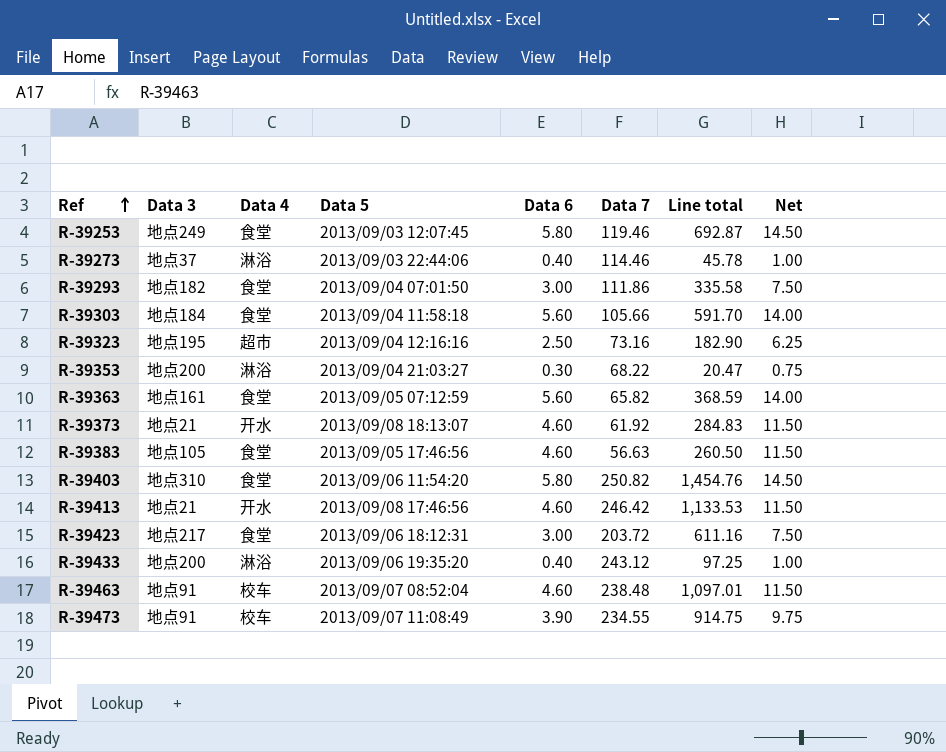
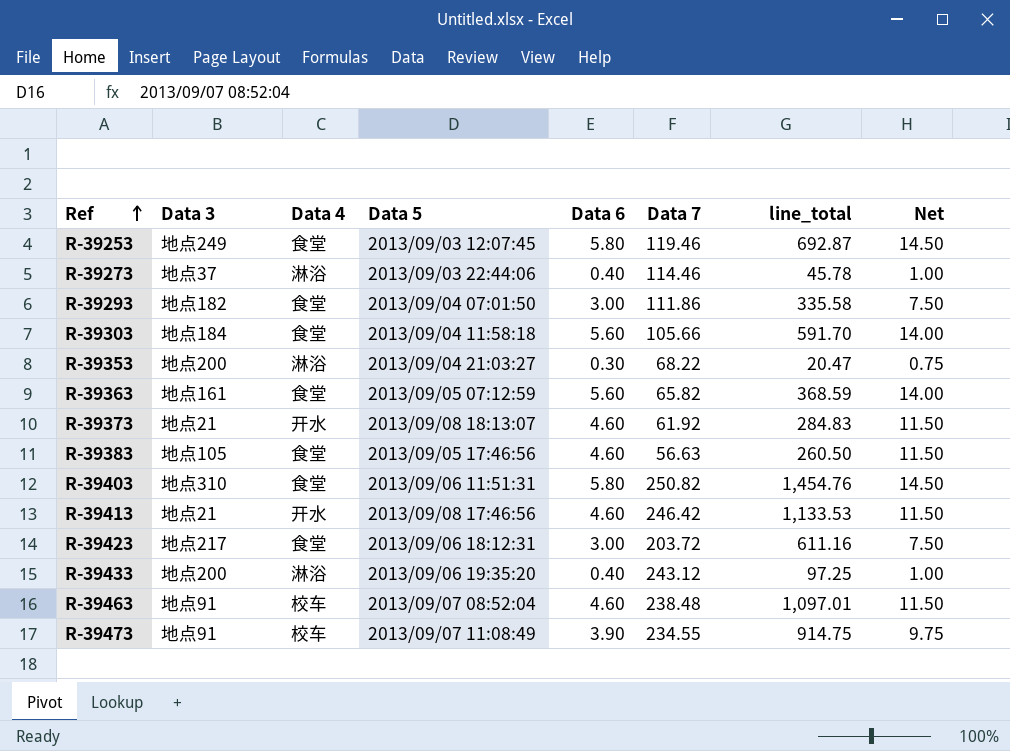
column name: Line total -> line_total
row R-39323: 地点195 | 超市 | 2013/09/04 12:16:16 | 2.50 | 73.16 | 182.90 | 6.25 -> none
R-39403 | Data 5: 2013/09/06 11:54:20 -> 2013/09/06 11:51:31

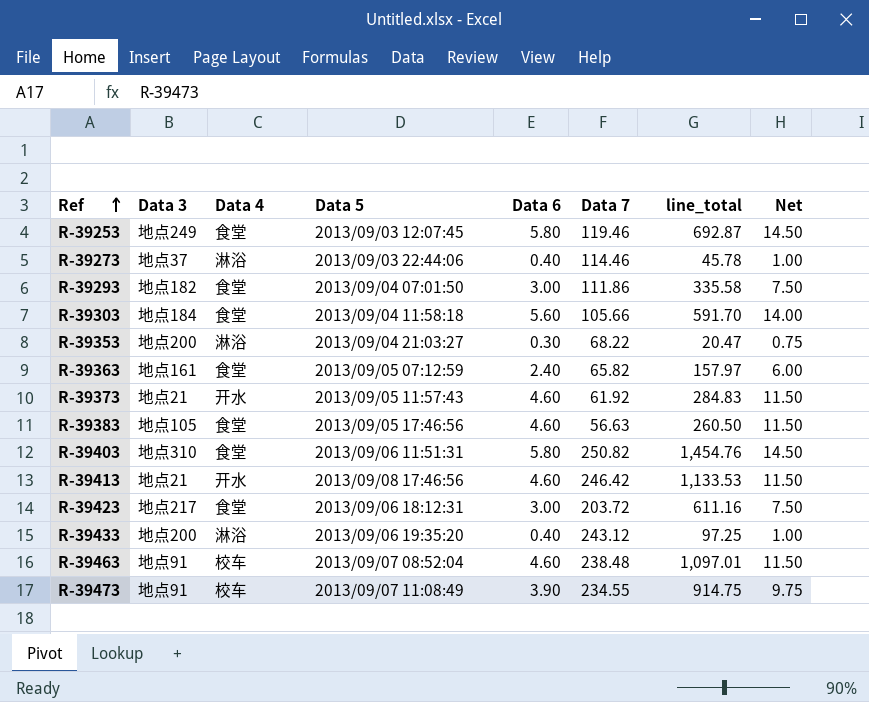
R-39363 | Data 6: 5.60 -> 2.40
R-39363 | line_total: 368.59 -> 157.97
R-39363 | Net: 14.00 -> 6.00
R-39373 | Data 5: 2013/09/08 18:13:07 -> 2013/09/05 11:57:43

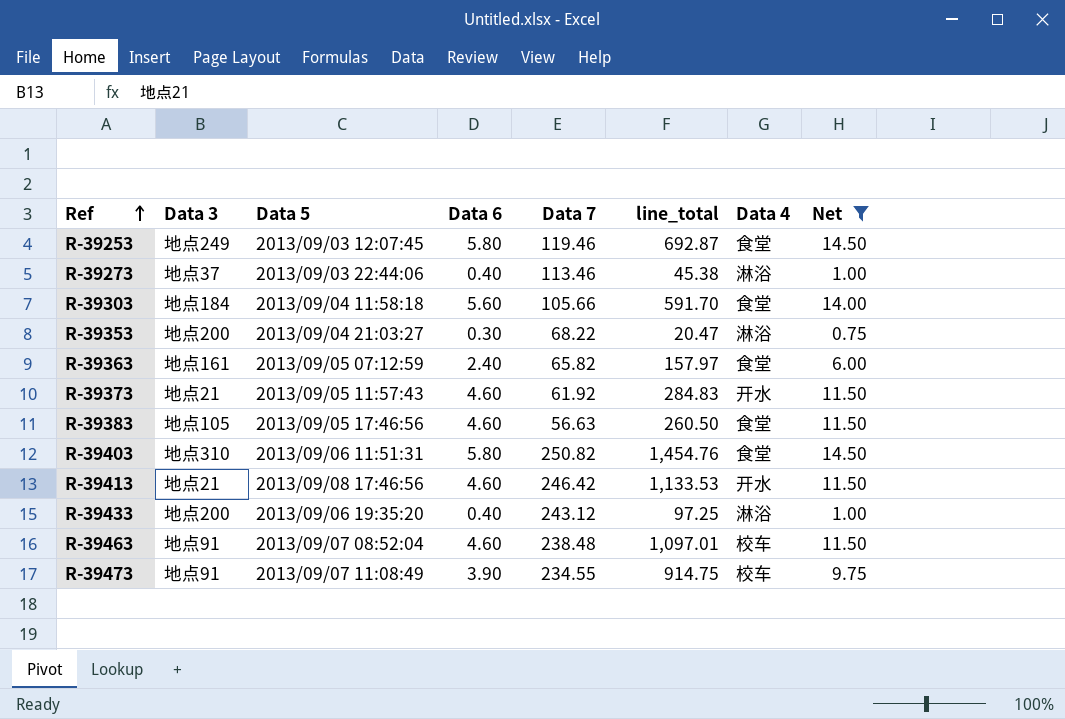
filter: none -> Net != 7.50
column Data 4 | position: 3 -> 7
R-39273 | Data 7: 114.46 -> 113.46
R-39273 | line_total: 45.78 -> 45.38

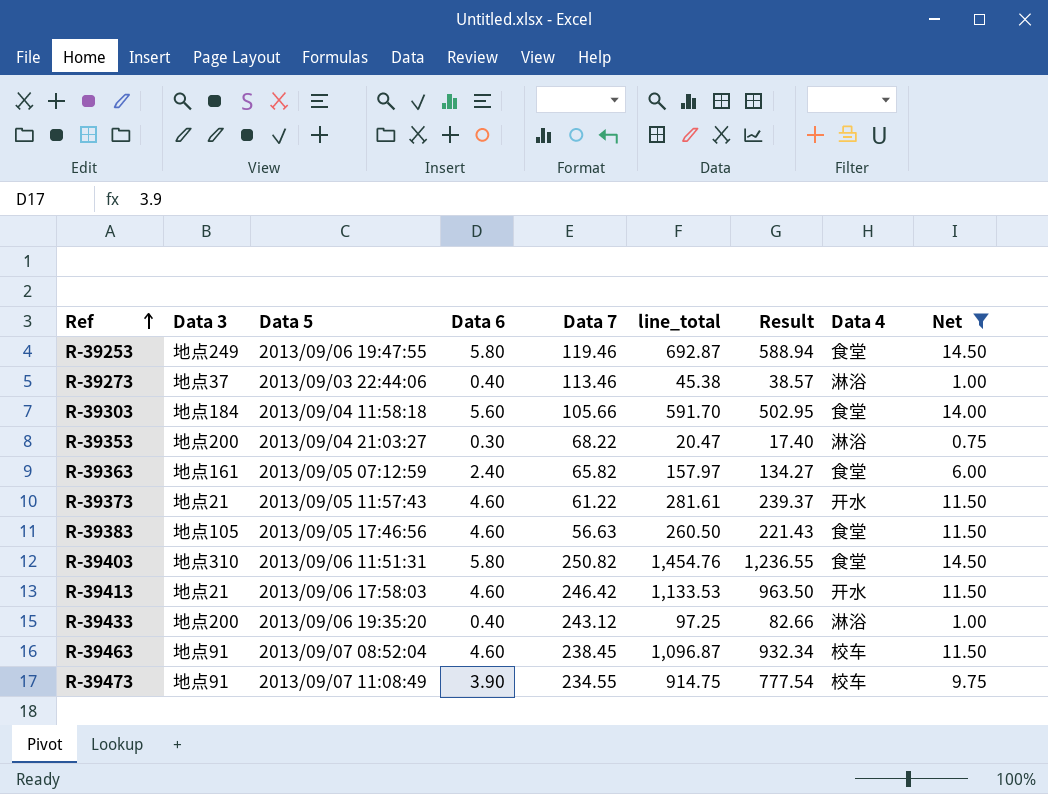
column Result | formula: none -> [line_total] * 0.85
R-39253 | Data 5: 2013/09/03 12:07:45 -> 2013/09/06 19:47:55
R-39373 | Data 7: 61.92 -> 61.22
R-39373 | line_total: 284.83 -> 281.61
R-39413 | Data 5: 2013/09/08 17:46:56 -> 2013/09/06 17:58:03
R-39463 | Data 7: 238.48 -> 238.45
R-39463 | line_total: 1,097.01 -> 1,096.87

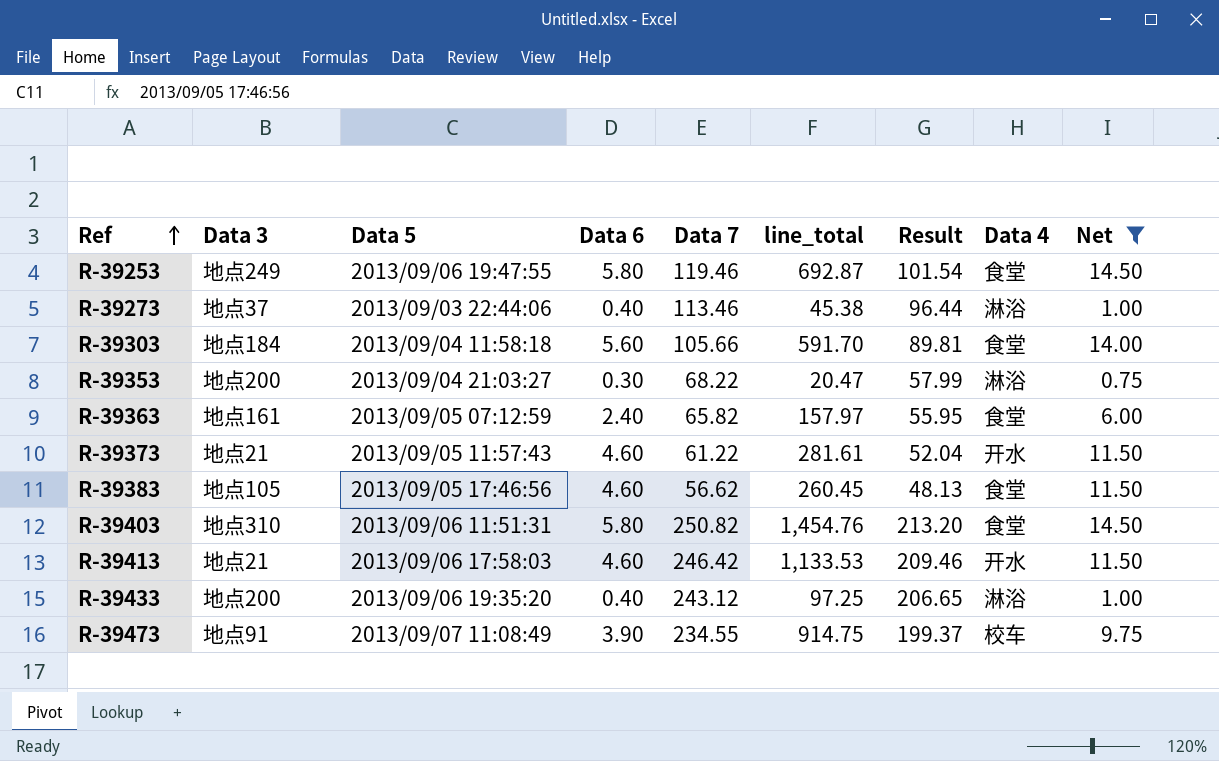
column Result | formula: [line_total] * 0.85 -> [Data 7] * 0.85
row R-39463: 地点91 | 2013/09/07 08:52:04 | 4.60 | 238.45 | 1,096.87 | 932.34 | 校车 | 11.50 -> none
R-39383 | Data 7: 56.63 -> 56.62
R-39383 | line_total: 260.50 -> 260.45

